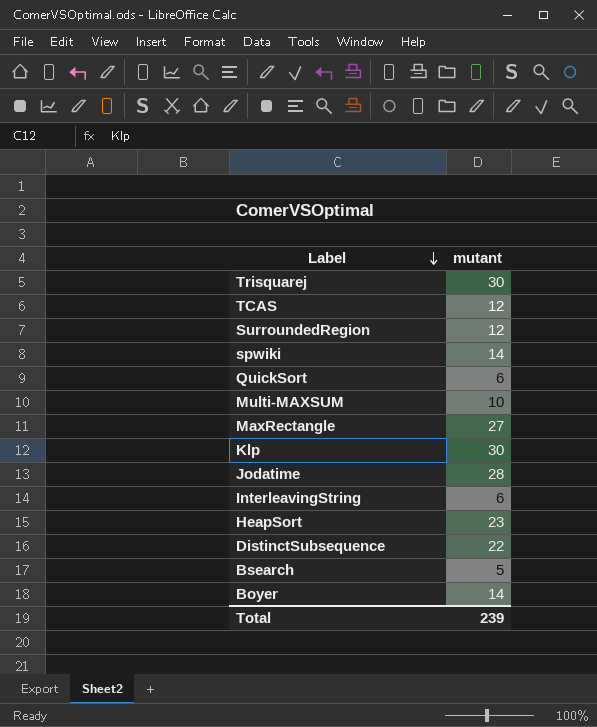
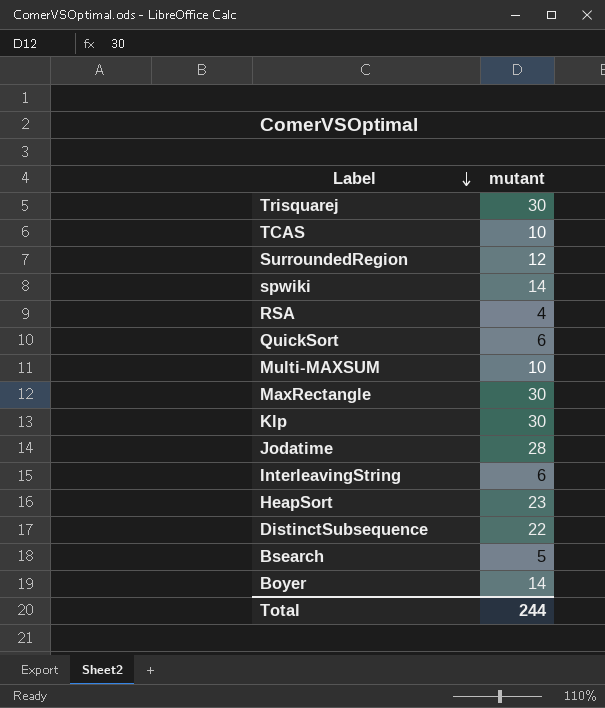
TCAS | mutant: 12 -> 10
row RSA: none -> 4
MaxRectangle | mutant: 27 -> 30
Total | mutant: 239 -> 244

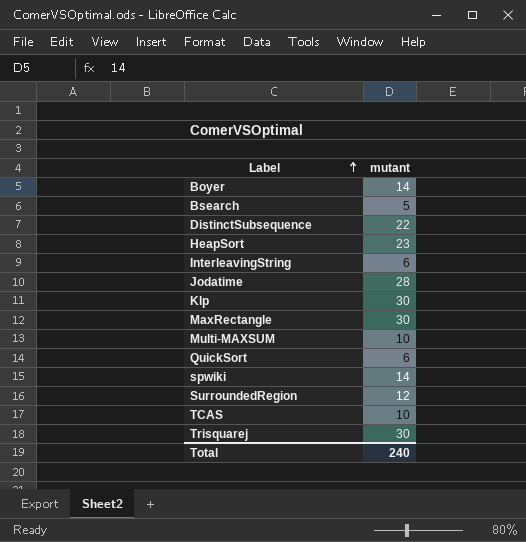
row order: Label descending -> Label ascending
row RSA: 4 -> none
Total | mutant: 244 -> 240

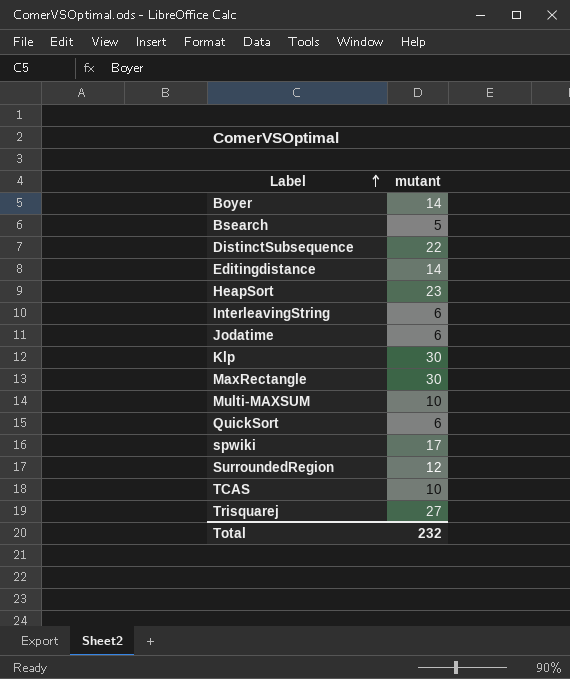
row Editingdistance: none -> 14
Jodatime | mutant: 28 -> 6
spwiki | mutant: 14 -> 17
Trisquarej | mutant: 30 -> 27
Total | mutant: 240 -> 232

